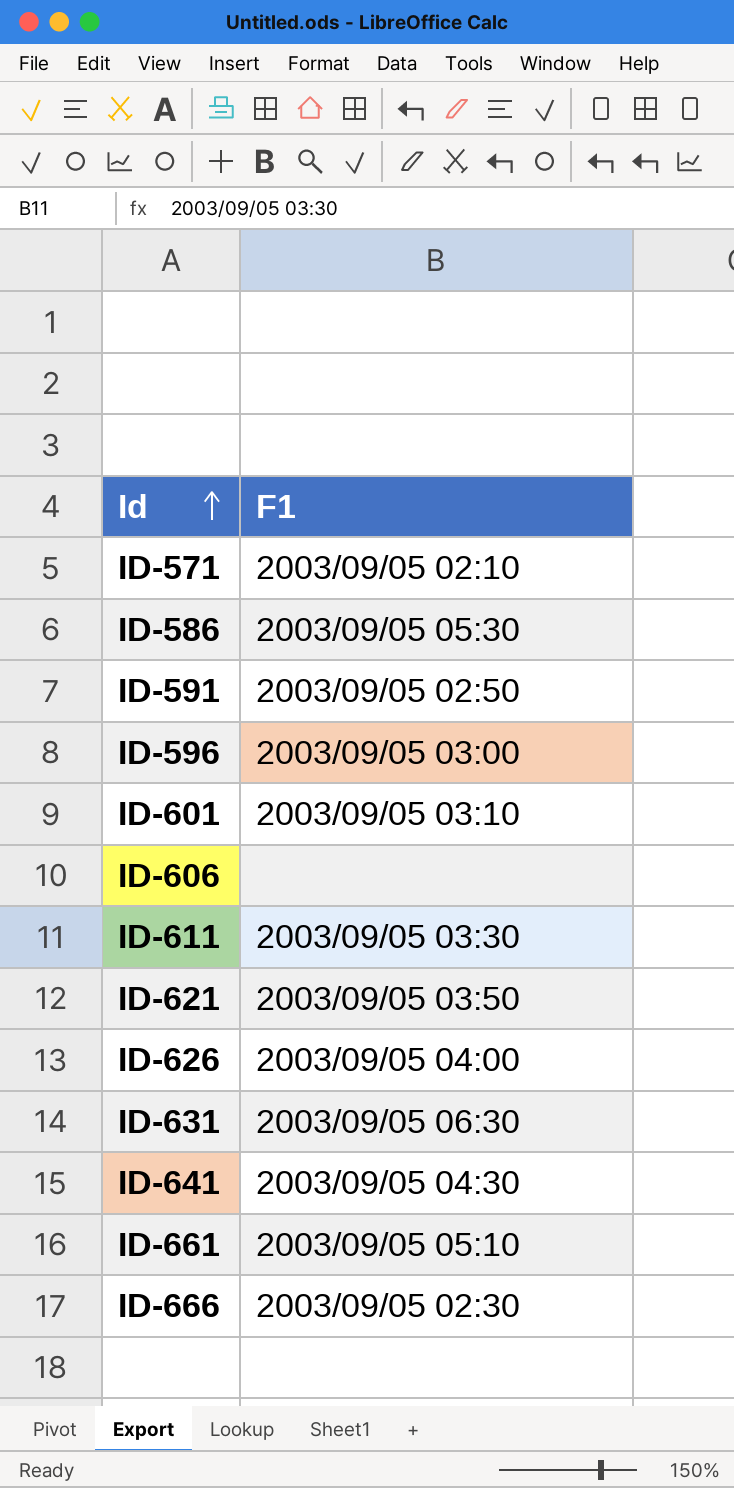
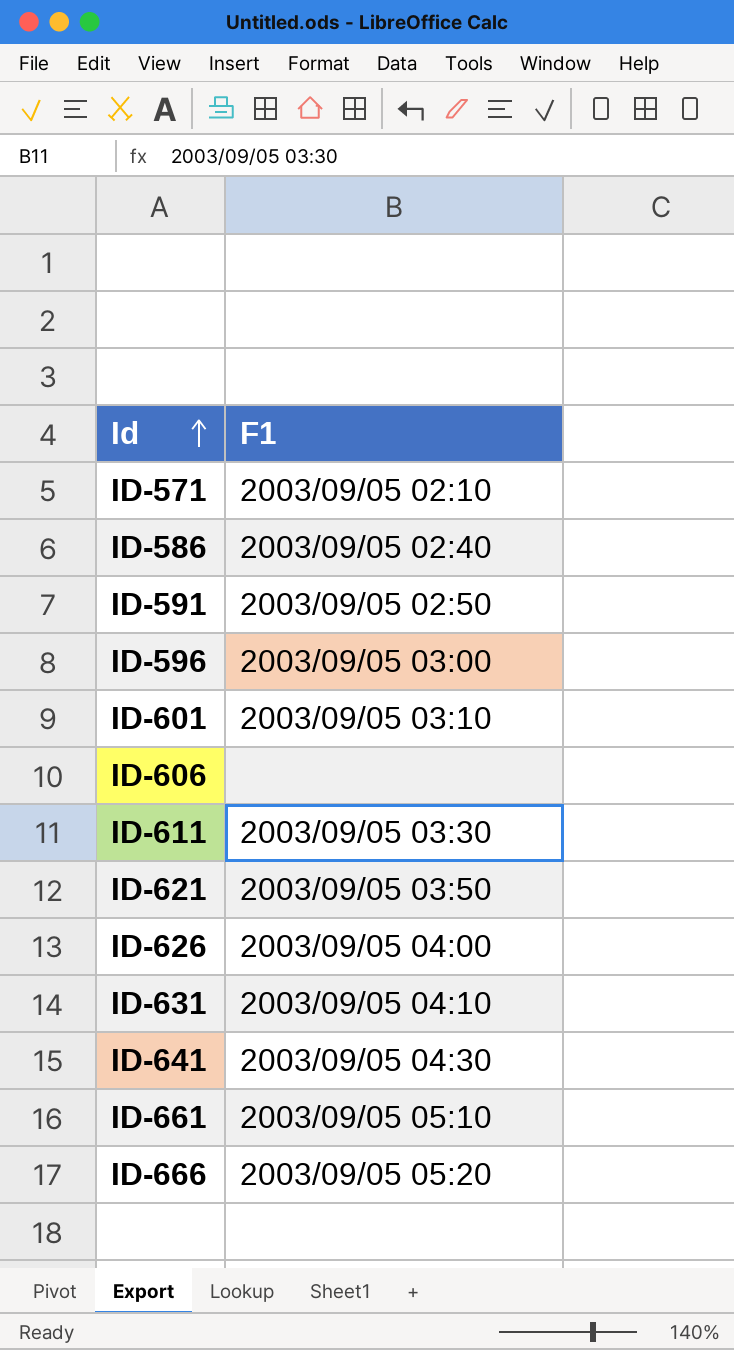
ID-586 | F1: 2003/09/05 05:30 -> 2003/09/05 02:40
ID-631 | F1: 2003/09/05 06:30 -> 2003/09/05 04:10
ID-666 | F1: 2003/09/05 02:30 -> 2003/09/05 05:20

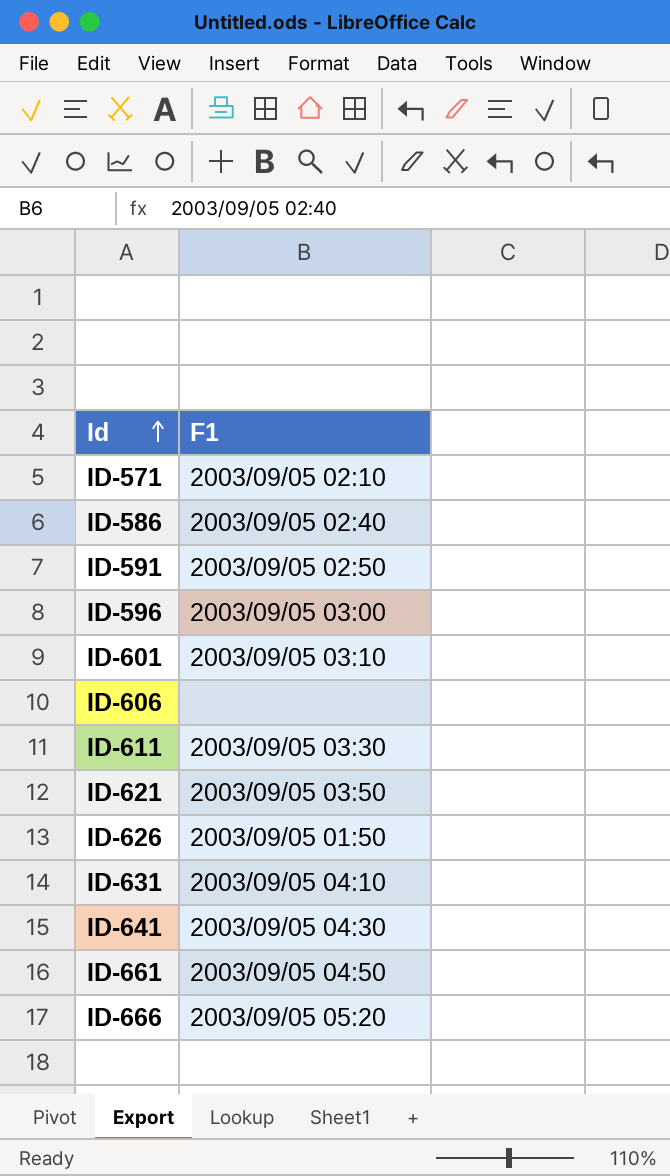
ID-626 | F1: 2003/09/05 04:00 -> 2003/09/05 01:50
ID-661 | F1: 2003/09/05 05:10 -> 2003/09/05 04:50

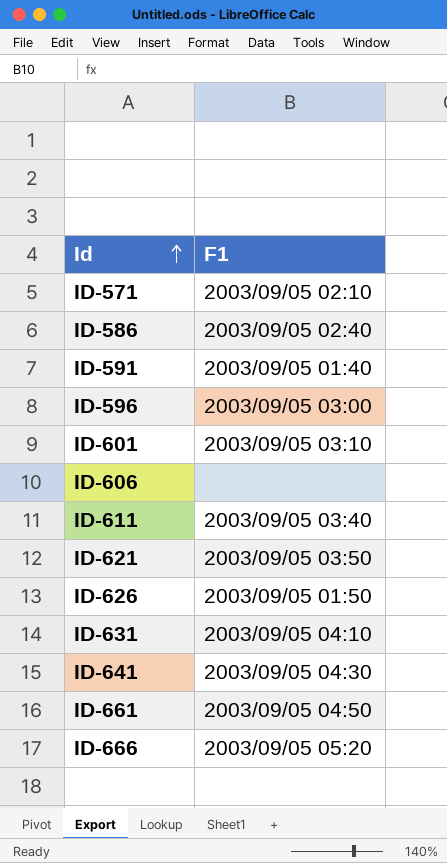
ID-591 | F1: 2003/09/05 02:50 -> 2003/09/05 01:40
ID-611 | F1: 2003/09/05 03:30 -> 2003/09/05 03:40

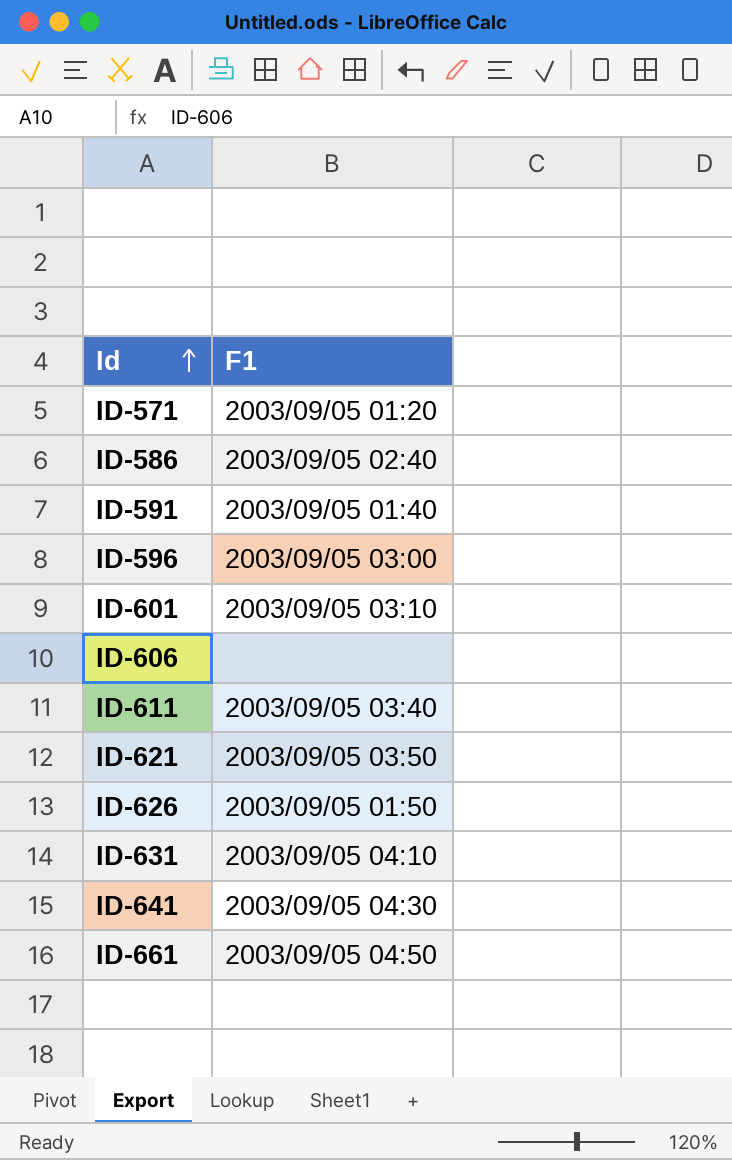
row ID-666: 2003/09/05 05:20 -> none
ID-571 | F1: 2003/09/05 02:10 -> 2003/09/05 01:20

